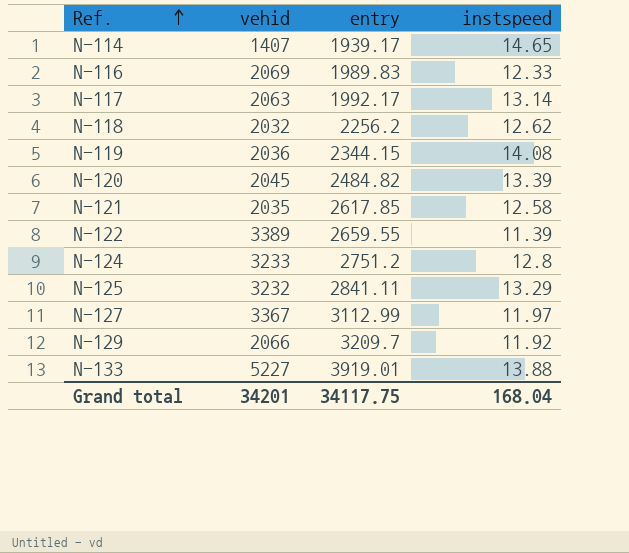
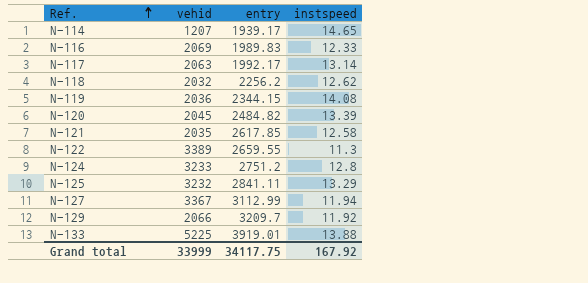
N-114 | vehid: 1407 -> 1207
N-122 | instspeed: 11.39 -> 11.3
N-127 | instspeed: 11.97 -> 11.94
N-133 | vehid: 5227 -> 5225
Grand total | vehid: 34201 -> 33999
Grand total | instspeed: 168.04 -> 167.92

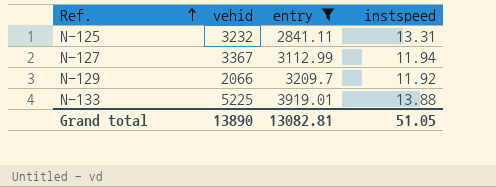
filter: none -> entry >= 2841.11
N-125 | instspeed: 13.29 -> 13.31
Grand total | vehid: 33999 -> 13890
Grand total | entry: 34117.75 -> 13082.81
Grand total | instspeed: 167.92 -> 51.05

